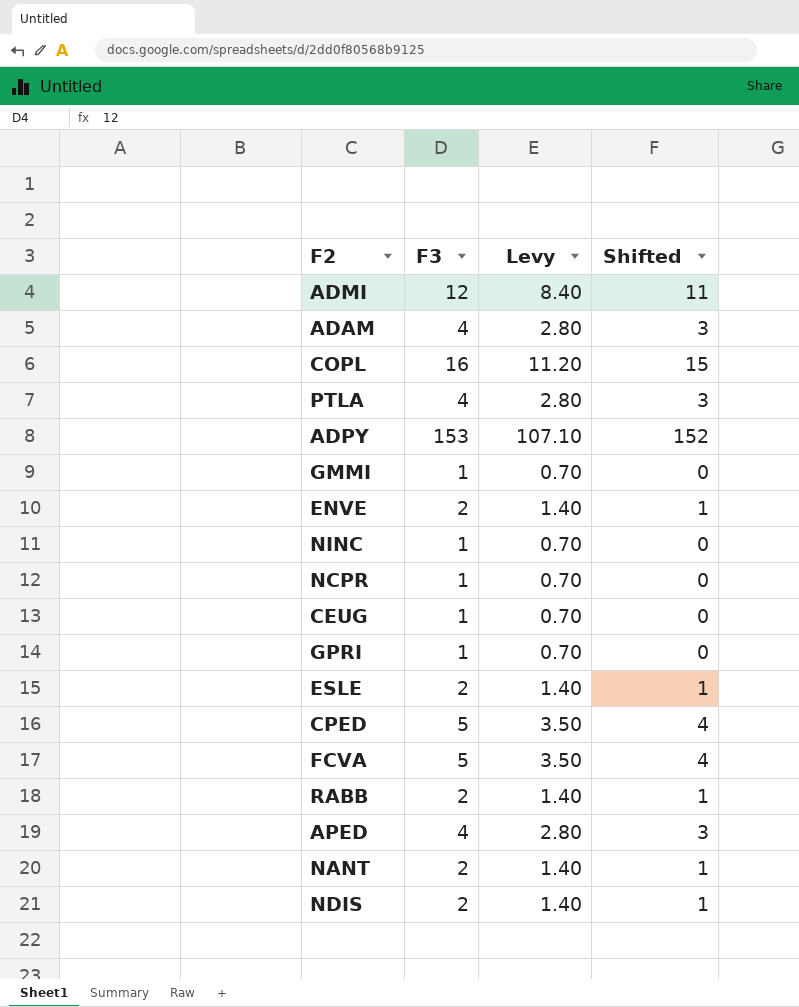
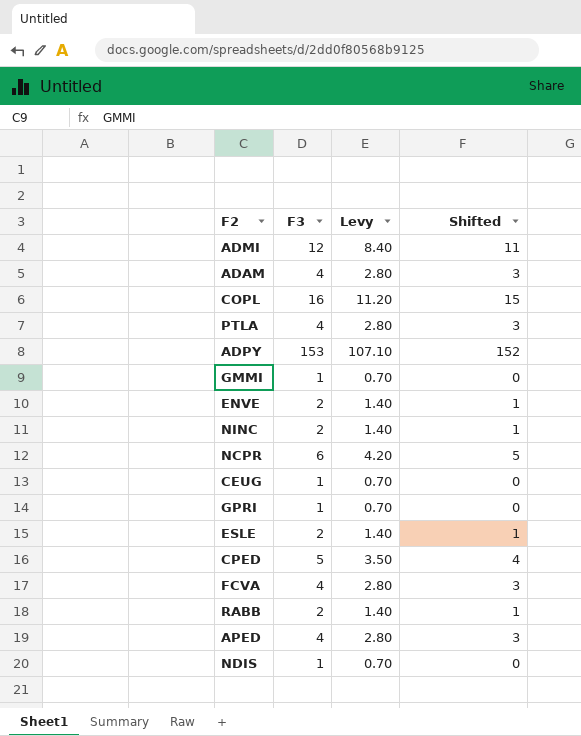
row NANT: 2 | 1.40 | 1 -> none
NINC | F3: 1 -> 2
NINC | Levy: 0.70 -> 1.40
NINC | Shifted: 0 -> 1
NCPR | F3: 1 -> 6
NCPR | Levy: 0.70 -> 4.20
NCPR | Shifted: 0 -> 5
FCVA | F3: 5 -> 4
FCVA | Levy: 3.50 -> 2.80
FCVA | Shifted: 4 -> 3
NDIS | F3: 2 -> 1
NDIS | Levy: 1.40 -> 0.70
NDIS | Shifted: 1 -> 0

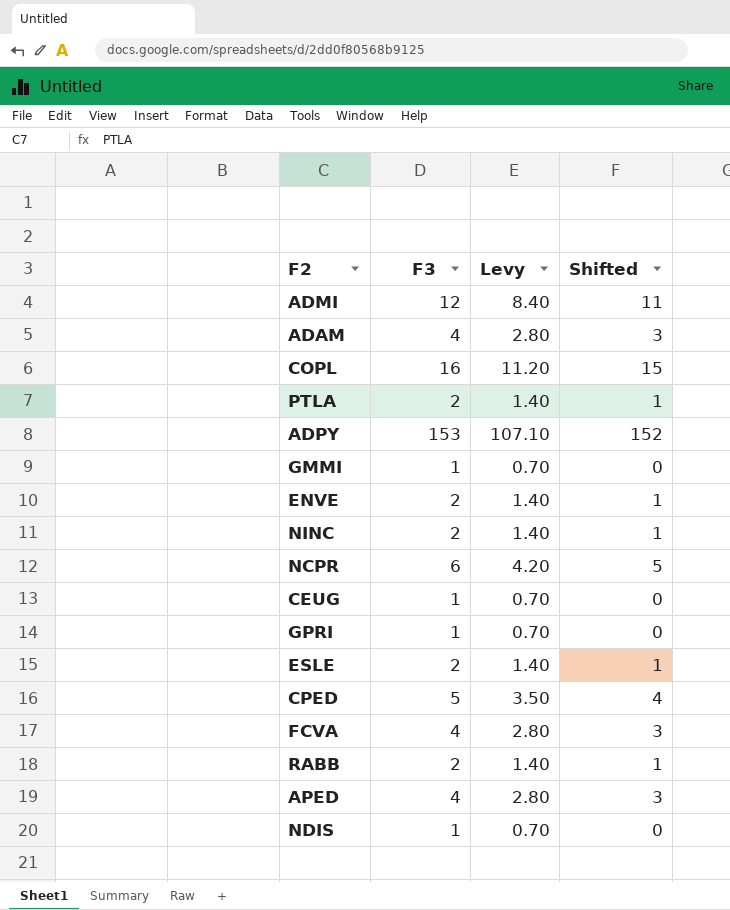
PTLA | F3: 4 -> 2
PTLA | Levy: 2.80 -> 1.40
PTLA | Shifted: 3 -> 1

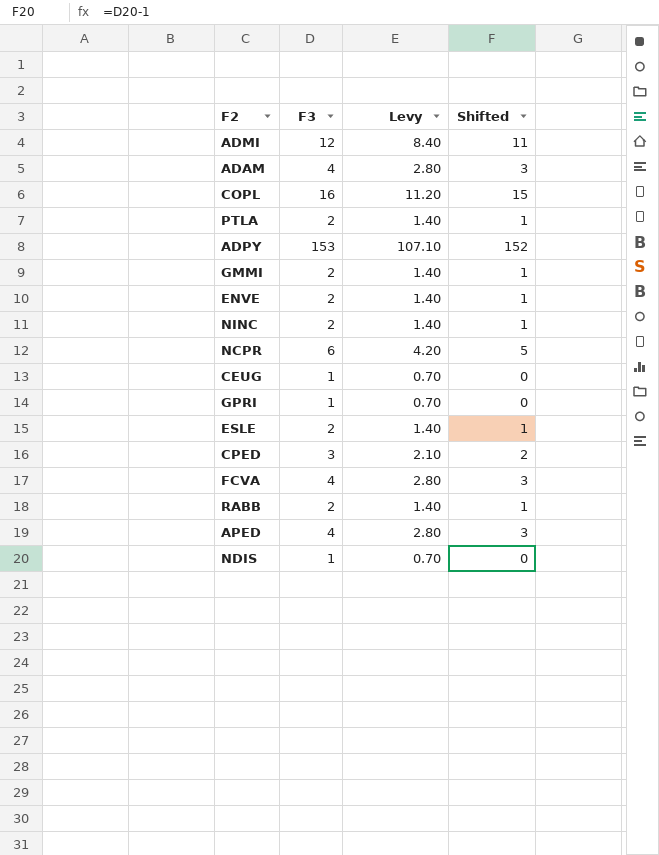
GMMI | F3: 1 -> 2
GMMI | Levy: 0.70 -> 1.40
GMMI | Shifted: 0 -> 1
CPED | F3: 5 -> 3
CPED | Levy: 3.50 -> 2.10
CPED | Shifted: 4 -> 2

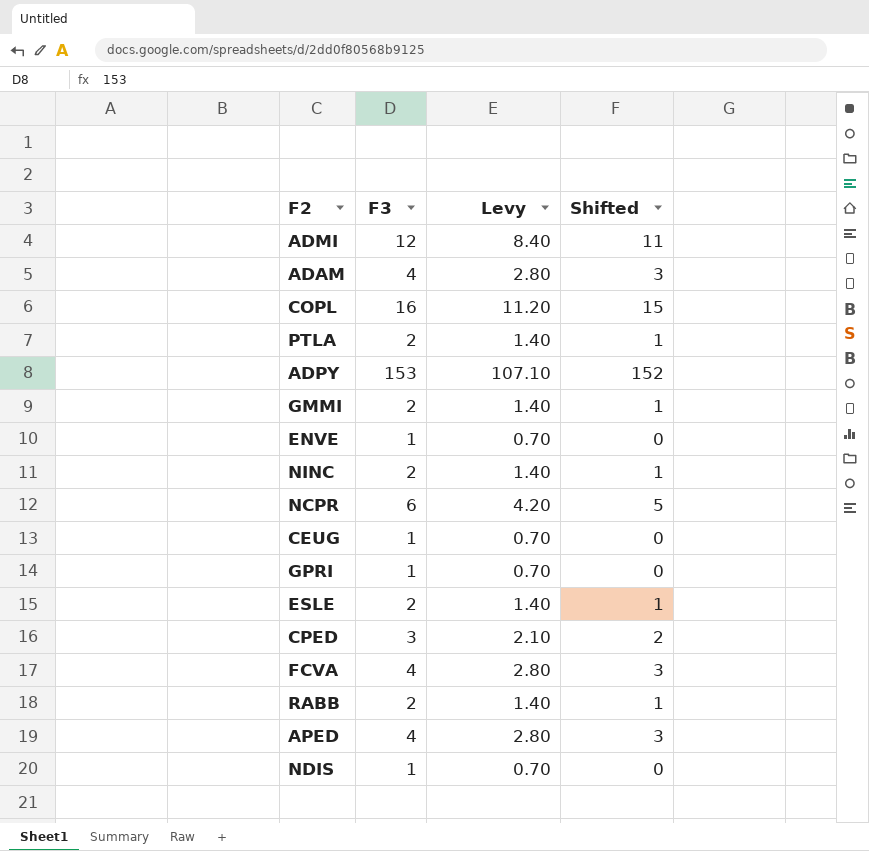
ENVE | F3: 2 -> 1
ENVE | Levy: 1.40 -> 0.70
ENVE | Shifted: 1 -> 0

